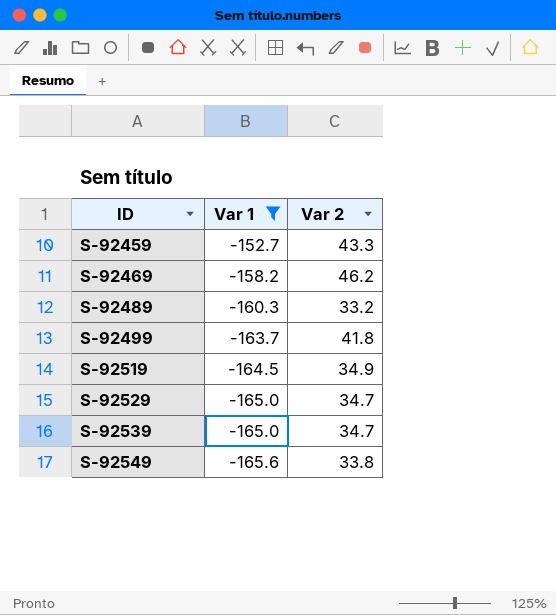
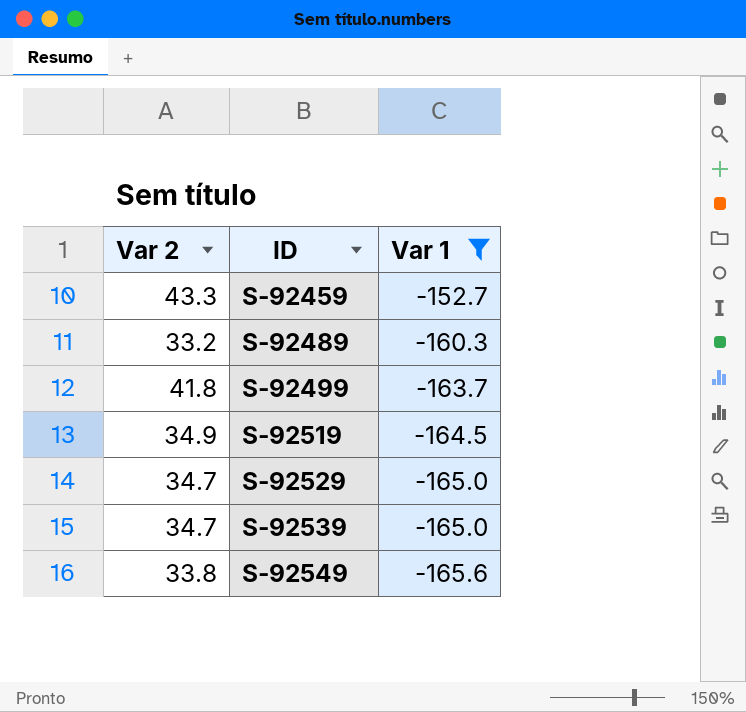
column Var 2 | position: 3 -> 1
row S-92469: -158.2 | 46.2 -> none

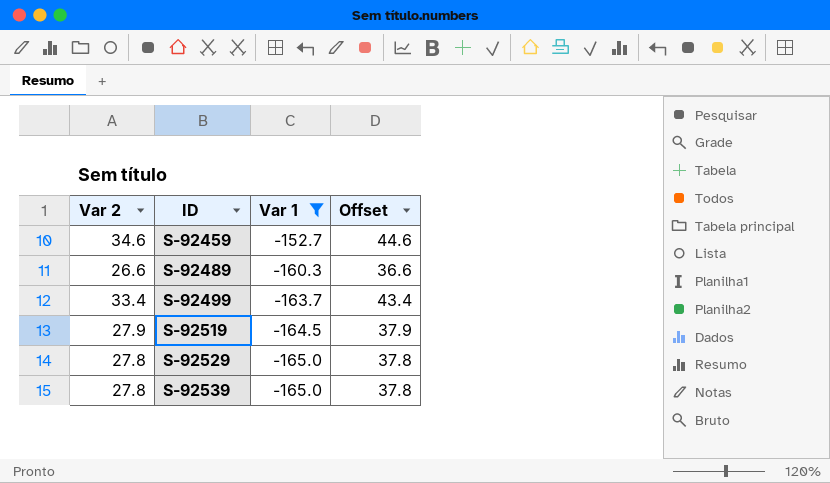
column Offset | formula: none -> [Var 2] + 10
row S-92549: 33.8 | -165.6 -> none
S-92459 | Var 2: 43.3 -> 34.6
S-92489 | Var 2: 33.2 -> 26.6
S-92499 | Var 2: 41.8 -> 33.4
S-92519 | Var 2: 34.9 -> 27.9
S-92529 | Var 2: 34.7 -> 27.8
S-92539 | Var 2: 34.7 -> 27.8

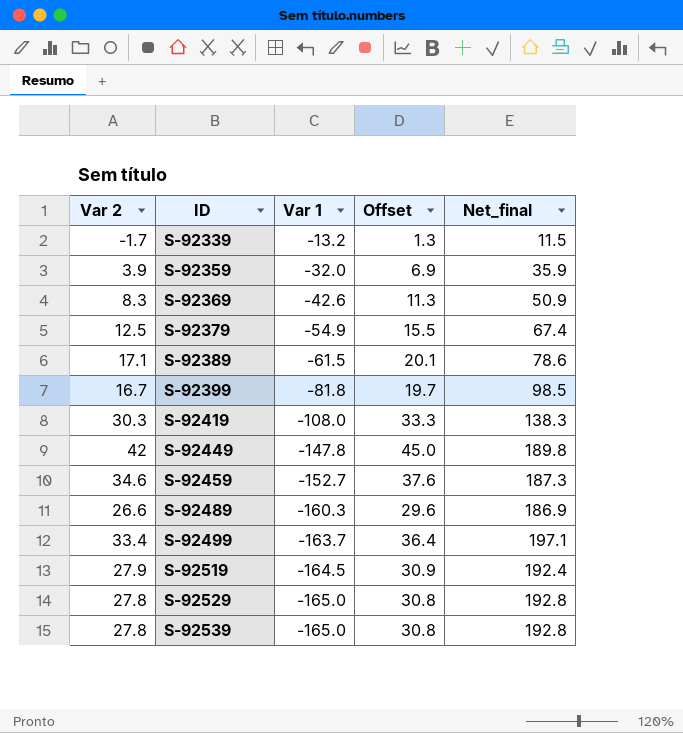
filter: Var 1 <= -152.7 -> none
column Offset | formula: [Var 2] + 10 -> [Var 2] + 3
column Net_final | formula: none -> [Var 2] - [Var 1]

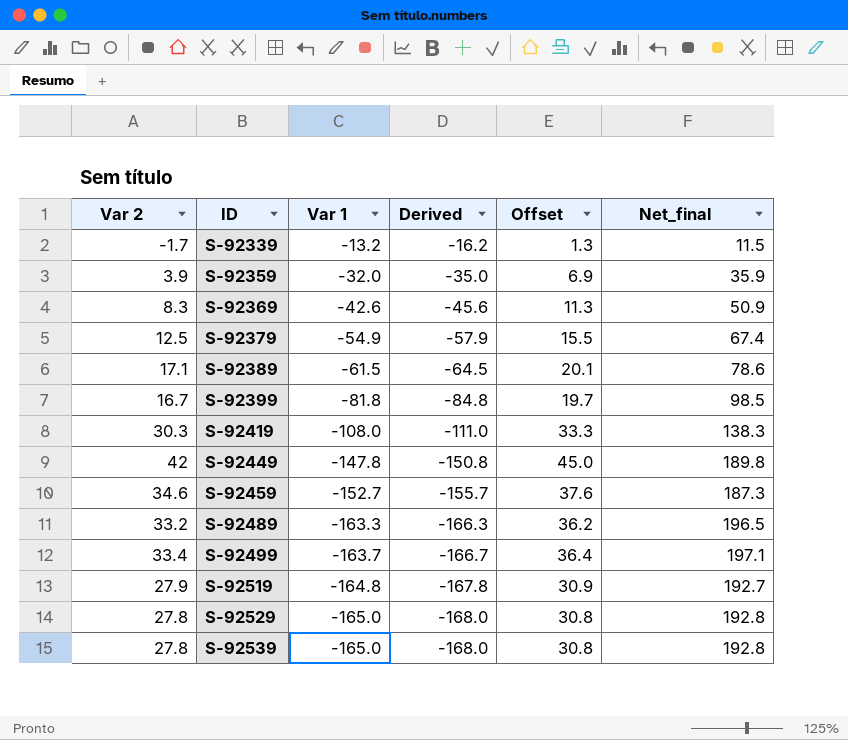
column Derived | formula: none -> [Var 1] - 3
S-92489 | Var 2: 26.6 -> 33.2
S-92489 | Var 1: -160.3 -> -163.3
S-92489 | Offset: 29.6 -> 36.2
S-92489 | Net_final: 186.9 -> 196.5
S-92519 | Var 1: -164.5 -> -164.8
S-92519 | Net_final: 192.4 -> 192.7

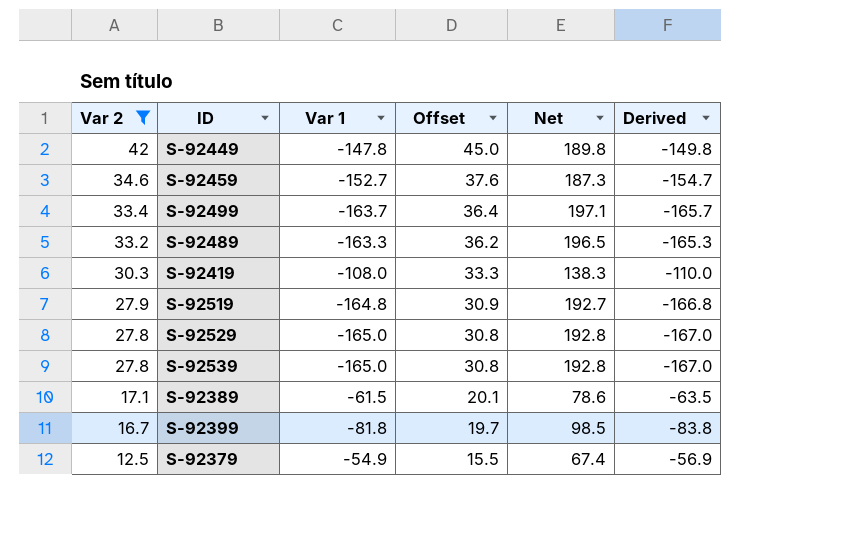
filter: none -> Var 2 >= 12.5
row order: ID ascending -> Var 2 descending
column name: Net_final -> Net
column Derived | formula: [Var 1] - 3 -> [Var 1] - 2
column Derived | position: 4 -> 6

